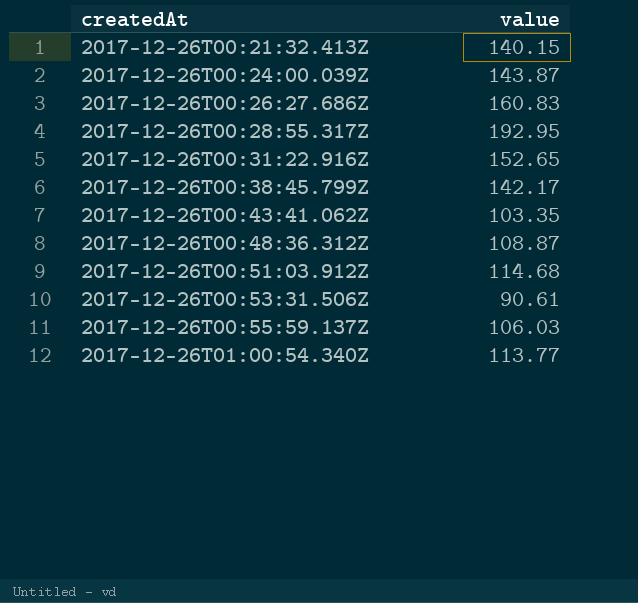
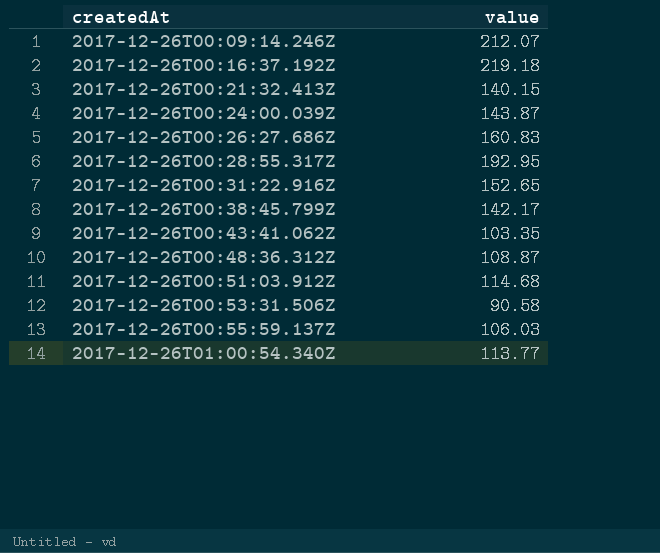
row 2017-12-26T00:09:14.246Z: none -> 212.07
row 2017-12-26T00:16:37.192Z: none -> 219.18
2017-12-26T00:53:31.506Z | value: 90.61 -> 90.58

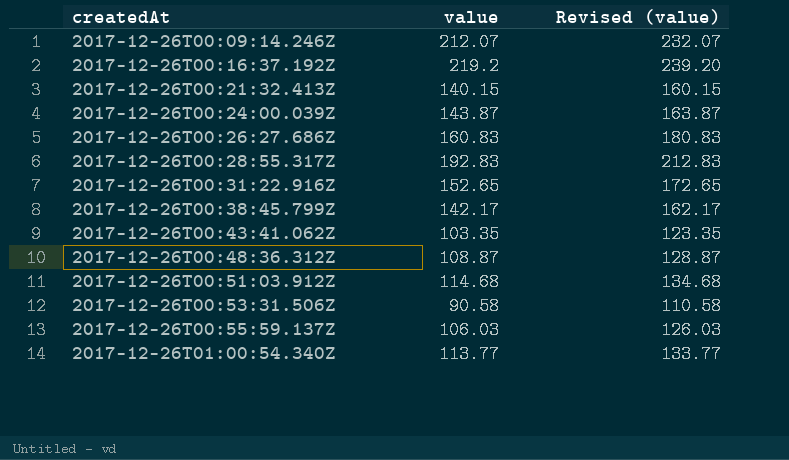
column Revised (value) | formula: none -> [value] + 20
2017-12-26T00:16:37.192Z | value: 219.18 -> 219.2
2017-12-26T00:28:55.317Z | value: 192.95 -> 192.83

